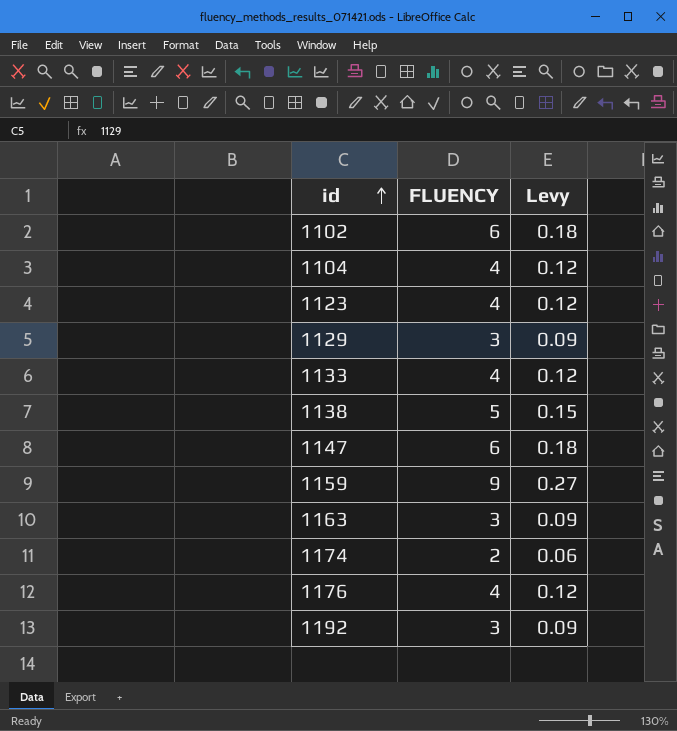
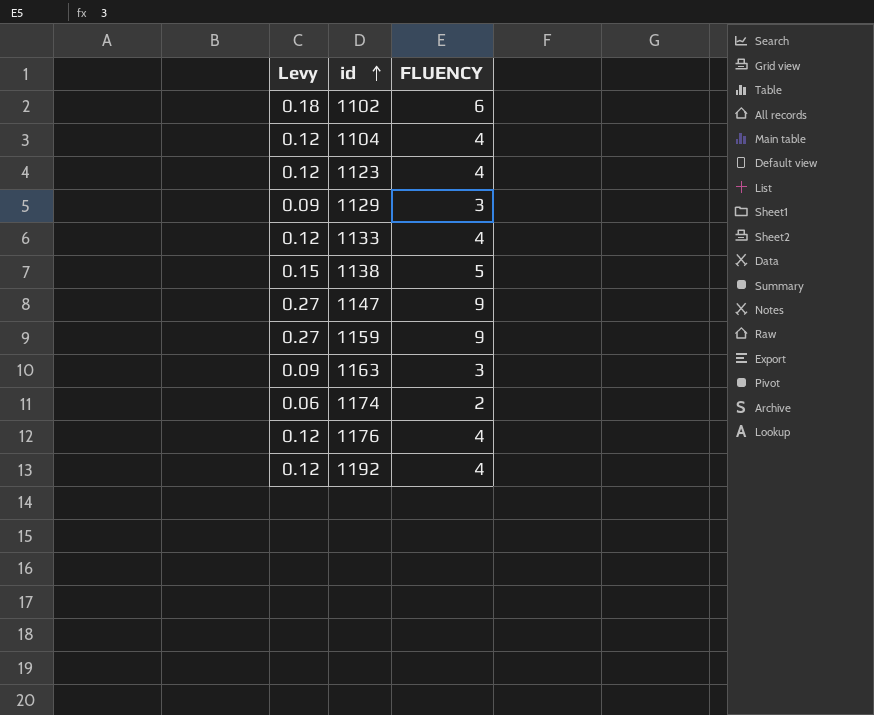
column Levy | position: 3 -> 1
1147 | Levy: 0.18 -> 0.27
1147 | FLUENCY: 6 -> 9
1192 | Levy: 0.09 -> 0.12
1192 | FLUENCY: 3 -> 4

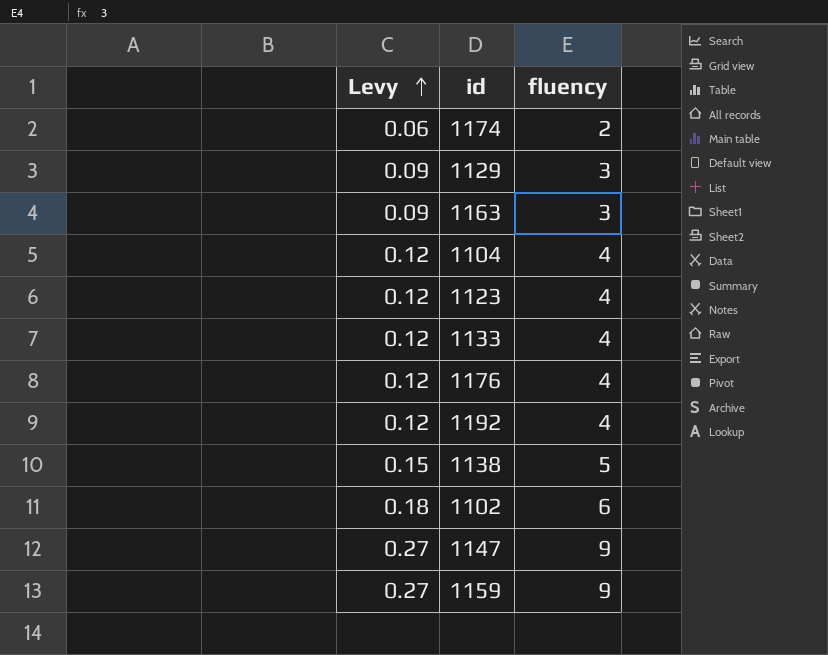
row order: id ascending -> Levy ascending
column name: FLUENCY -> fluency

